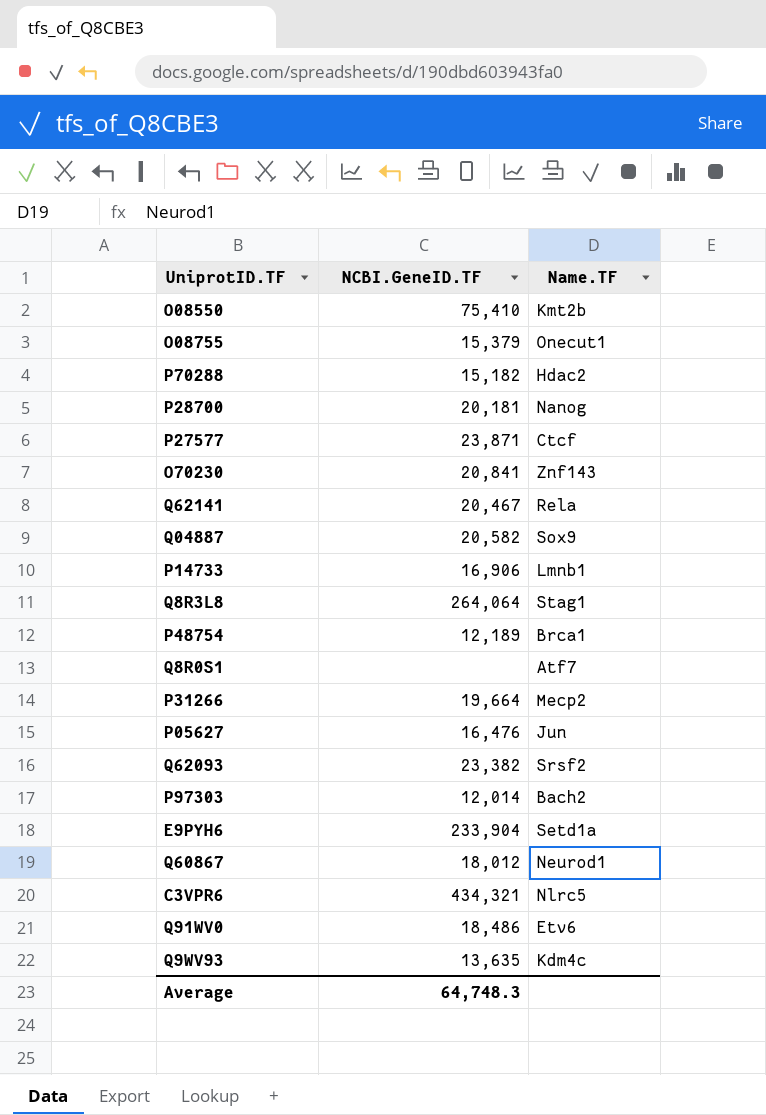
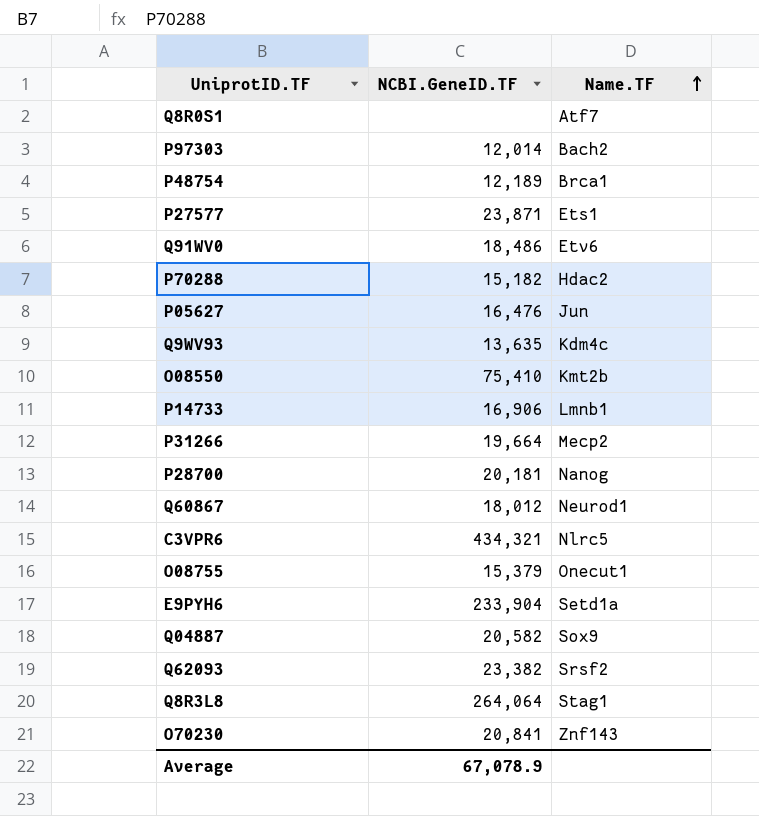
row order: none -> Name.TF ascending
row Q62141: 20,467 | Rela -> none
P27577 | Name.TF: Ctcf -> Ets1
Average | NCBI.GeneID.TF: 64,748.3 -> 67,078.9

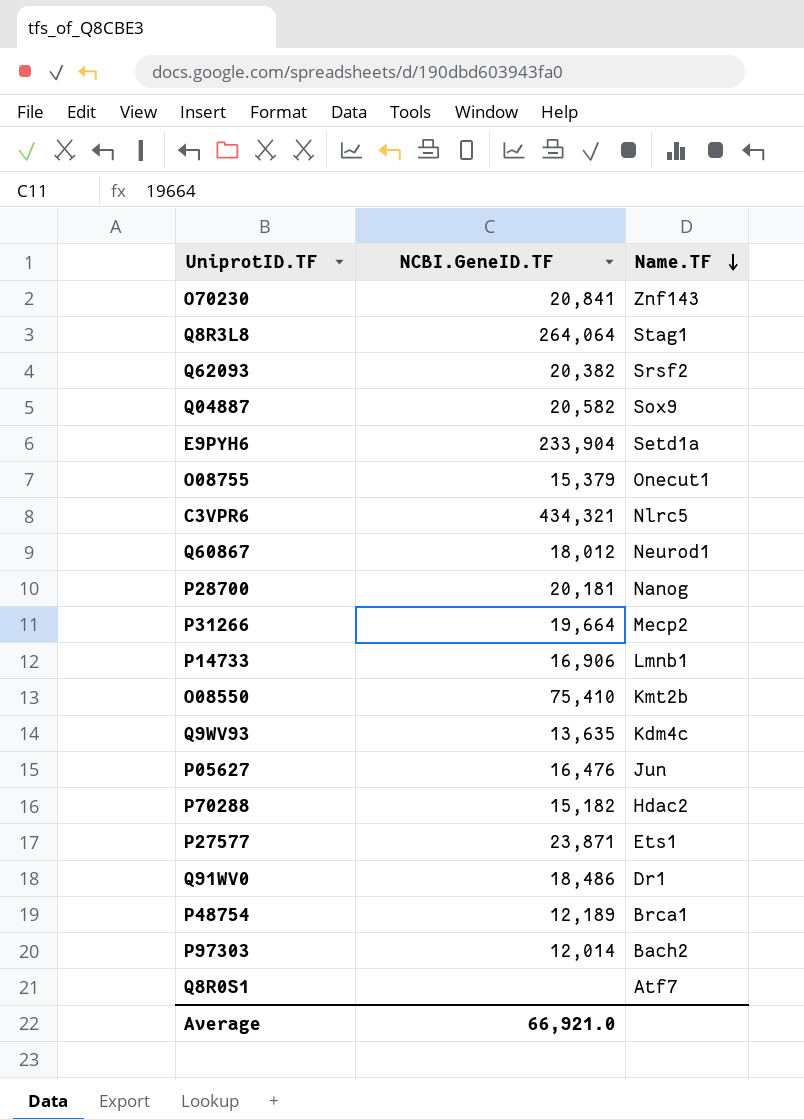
row order: Name.TF ascending -> Name.TF descending
Q62093 | NCBI.GeneID.TF: 23,382 -> 20,382
Q91WV0 | Name.TF: Etv6 -> Dr1
Average | NCBI.GeneID.TF: 67,078.9 -> 66,921.0

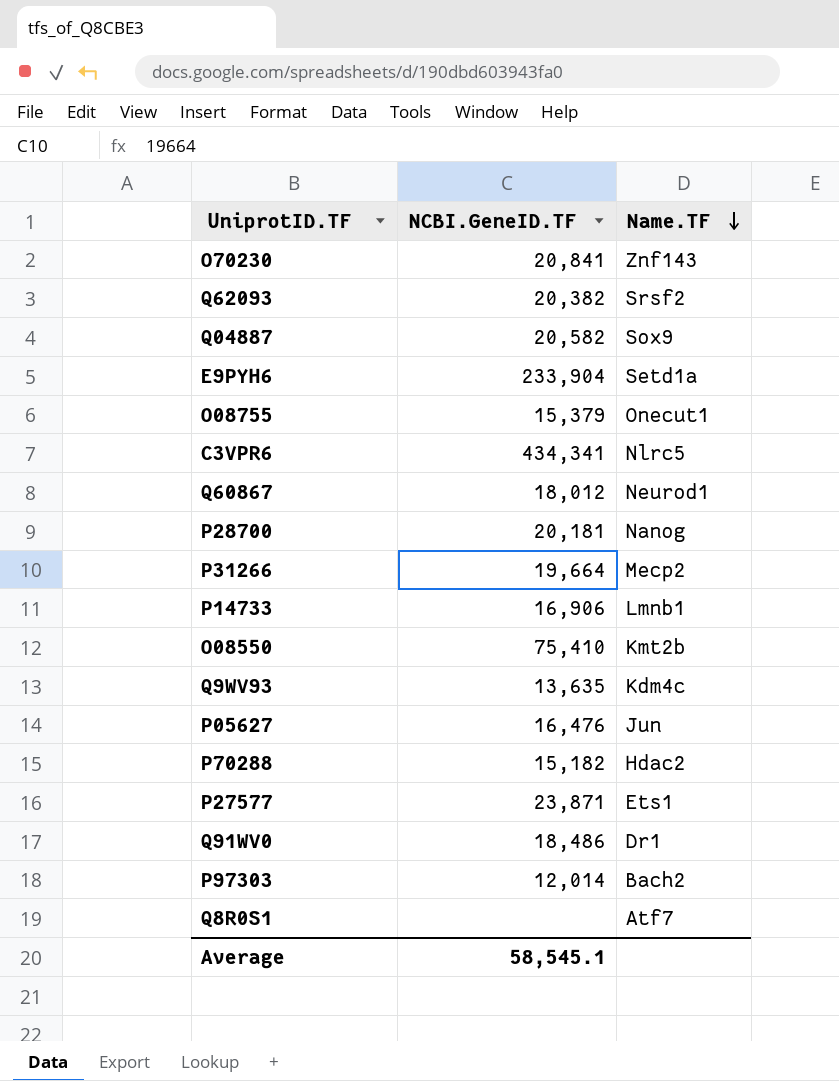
row Q8R3L8: 264,064 | Stag1 -> none
row P48754: 12,189 | Brca1 -> none
C3VPR6 | NCBI.GeneID.TF: 434,321 -> 434,341
Average | NCBI.GeneID.TF: 66,921.0 -> 58,545.1

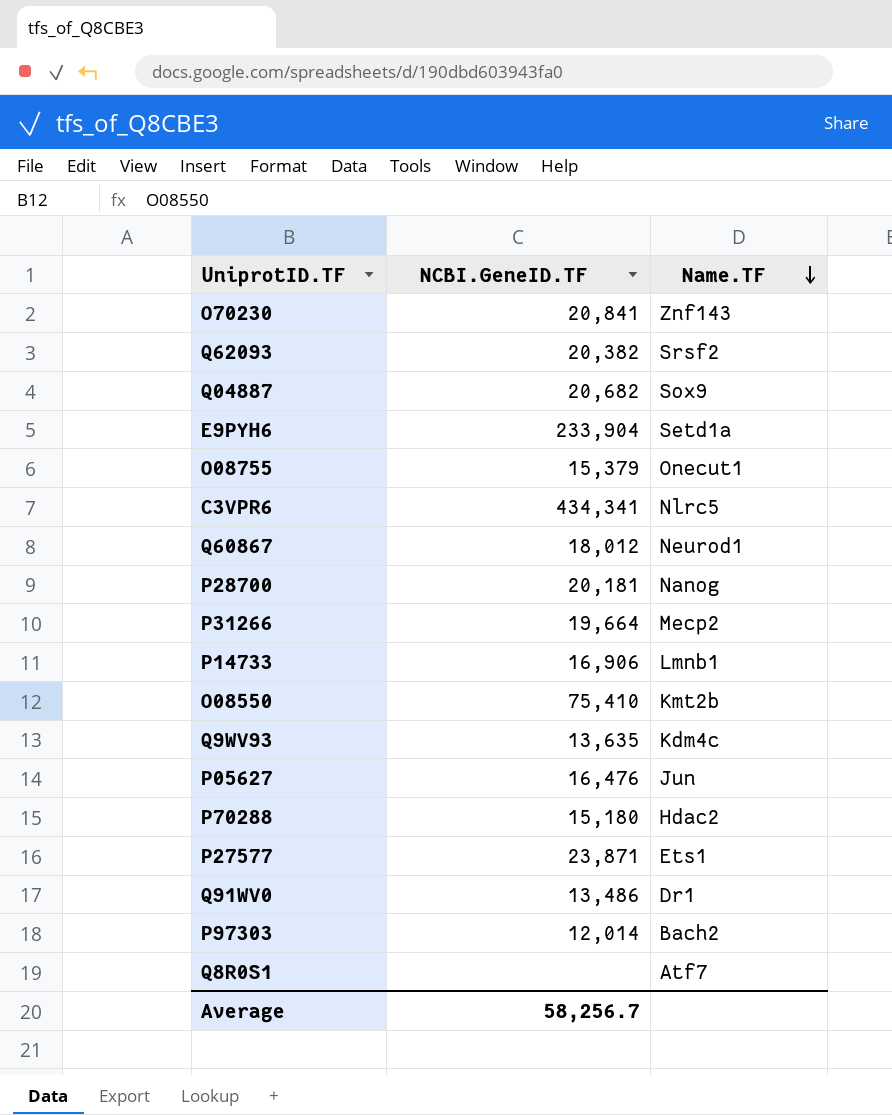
Q04887 | NCBI.GeneID.TF: 20,582 -> 20,682
P70288 | NCBI.GeneID.TF: 15,182 -> 15,180
Q91WV0 | NCBI.GeneID.TF: 18,486 -> 13,486
Average | NCBI.GeneID.TF: 58,545.1 -> 58,256.7

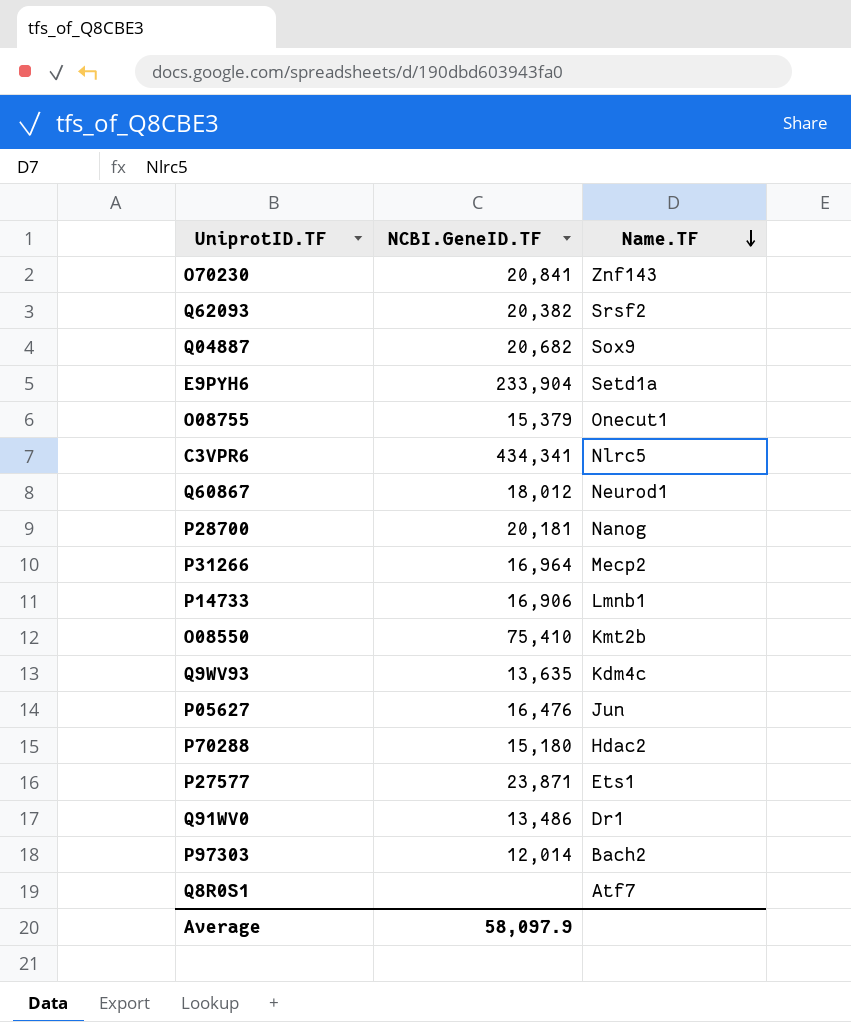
P31266 | NCBI.GeneID.TF: 19,664 -> 16,964
Average | NCBI.GeneID.TF: 58,256.7 -> 58,097.9

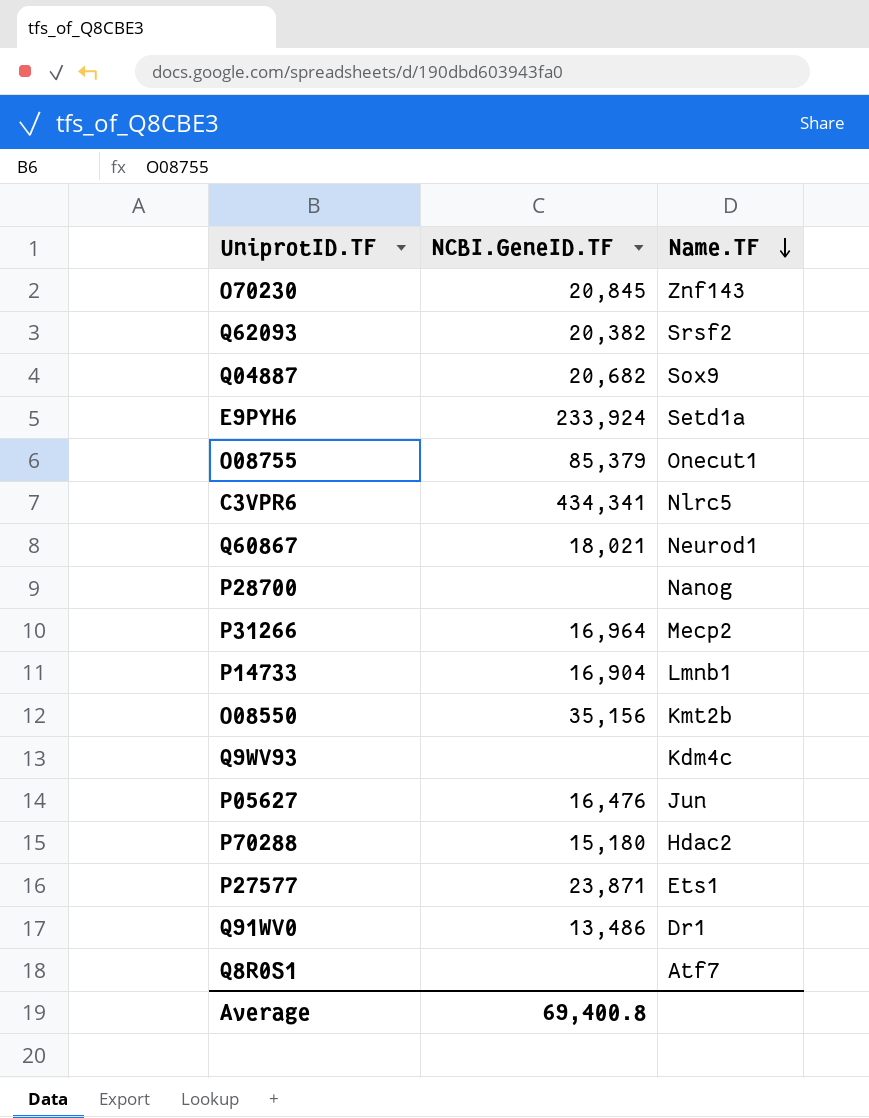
row P97303: 12,014 | Bach2 -> none
O70230 | NCBI.GeneID.TF: 20,841 -> 20,845
E9PYH6 | NCBI.GeneID.TF: 233,904 -> 233,924
O08755 | NCBI.GeneID.TF: 15,379 -> 85,379
Q60867 | NCBI.GeneID.TF: 18,012 -> 18,021
P28700 | NCBI.GeneID.TF: 20,181 -> none
P14733 | NCBI.GeneID.TF: 16,906 -> 16,904
O08550 | NCBI.GeneID.TF: 75,410 -> 35,156
Q9WV93 | NCBI.GeneID.TF: 13,635 -> none
Average | NCBI.GeneID.TF: 58,097.9 -> 69,400.8

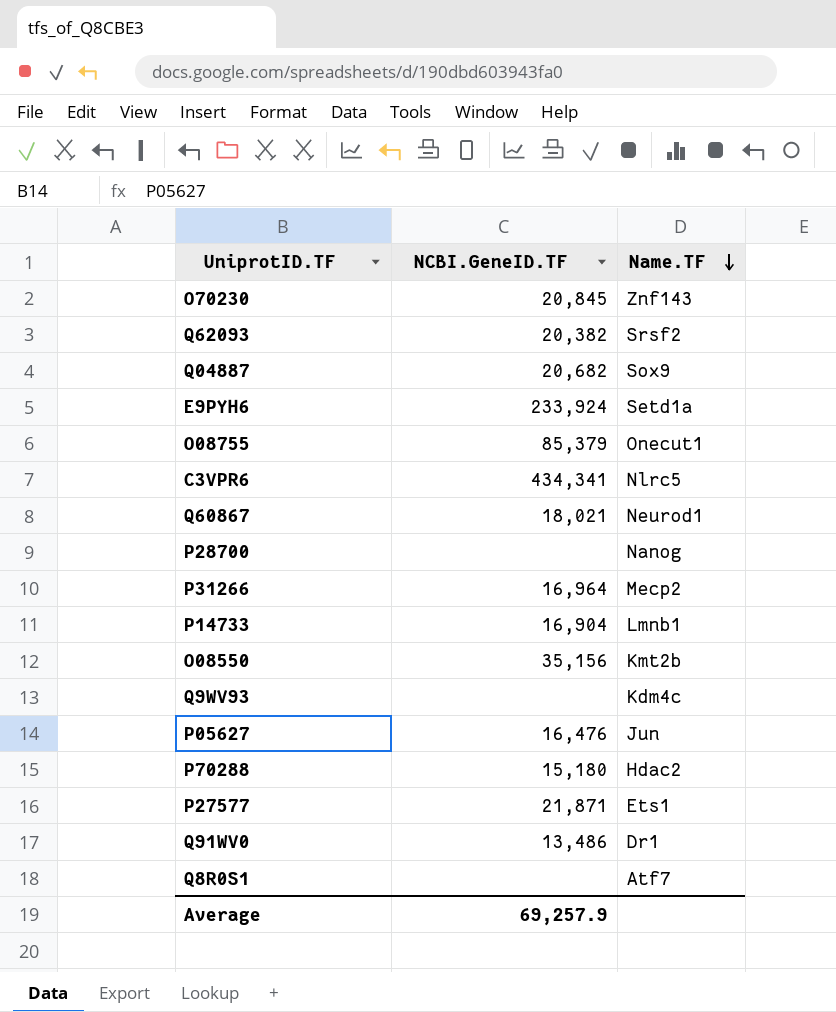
P27577 | NCBI.GeneID.TF: 23,871 -> 21,871
Average | NCBI.GeneID.TF: 69,400.8 -> 69,257.9

